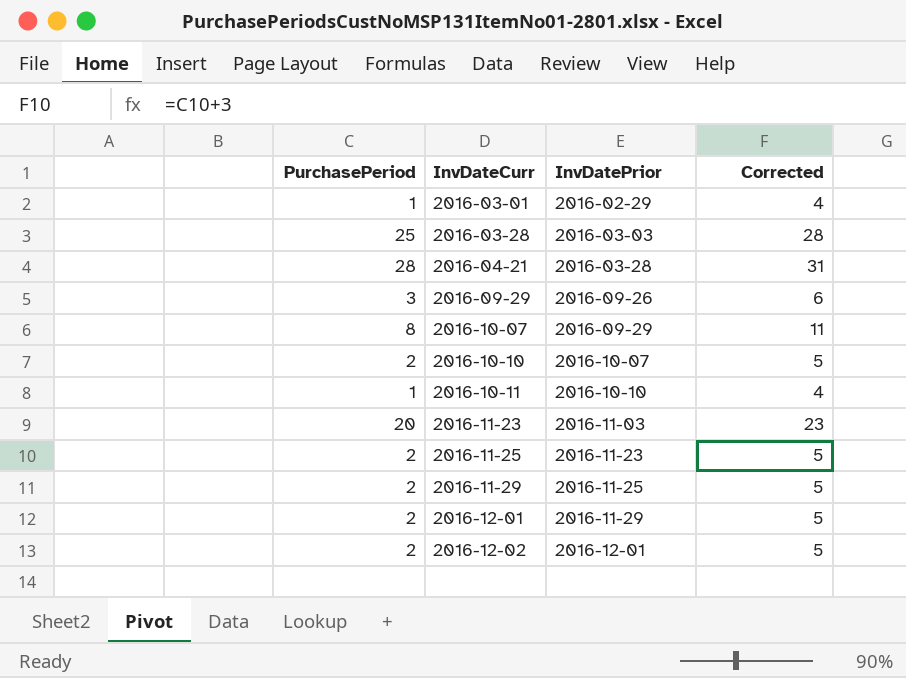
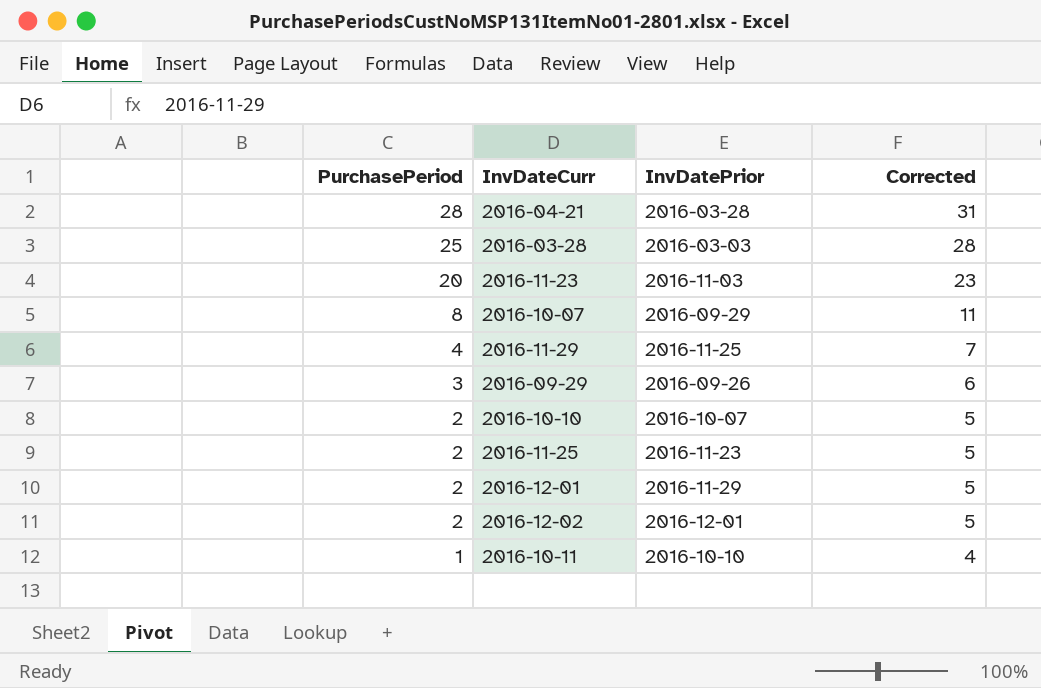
row order: InvDateCurr ascending -> PurchasePeriod descending
row 2016-03-01: 1 | 2016-02-29 | 4 -> none
2016-11-29 | PurchasePeriod: 2 -> 4
2016-11-29 | Corrected: 5 -> 7

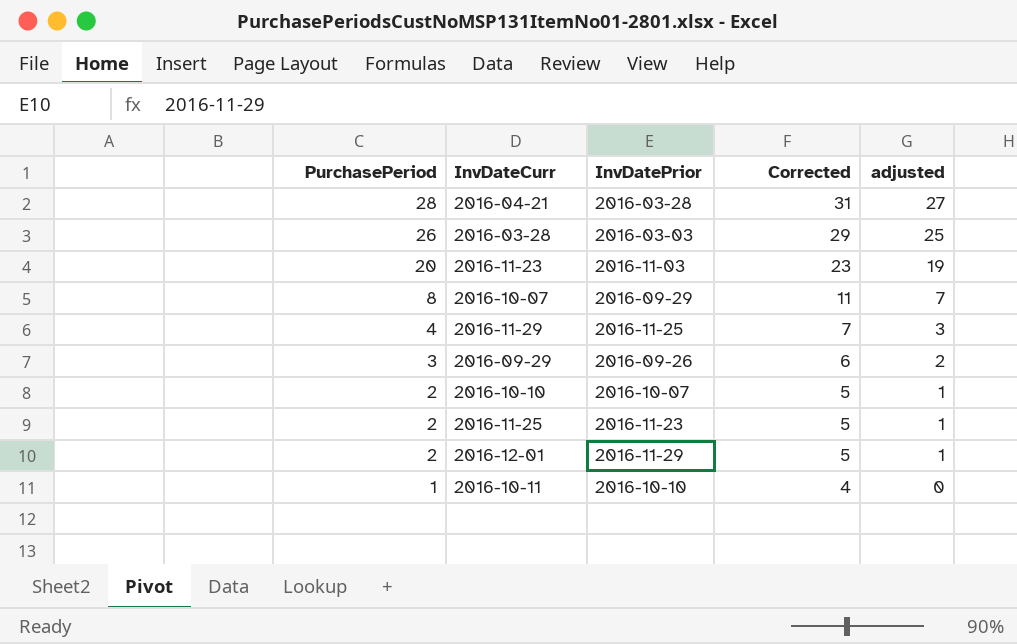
column adjusted | formula: none -> [PurchasePeriod] - 1
row 2016-12-02: 2 | 2016-12-01 | 5 -> none
2016-03-28 | PurchasePeriod: 25 -> 26
2016-03-28 | Corrected: 28 -> 29

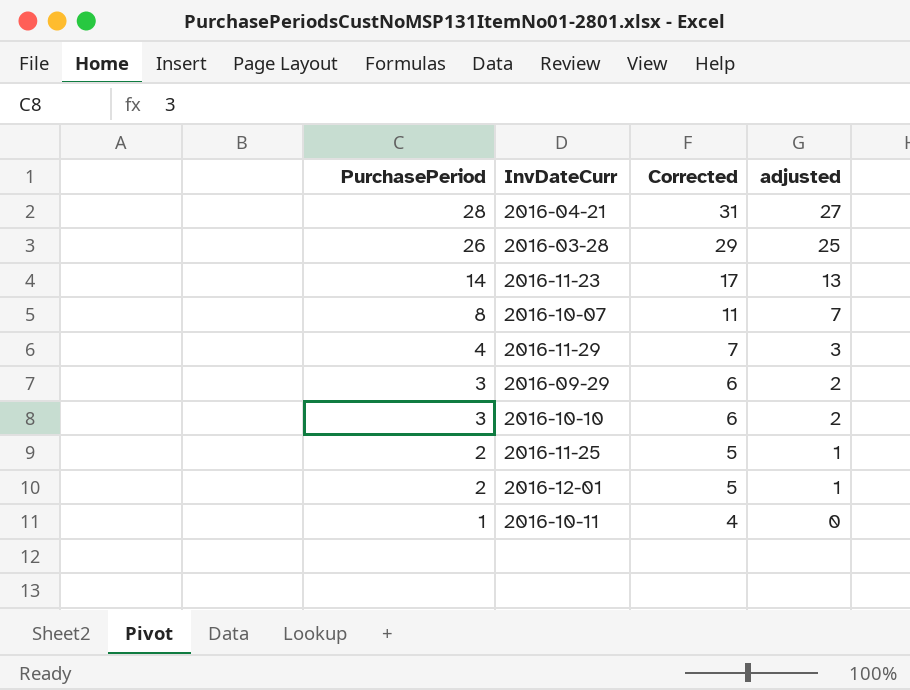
column InvDatePrior | position: 3 -> none
2016-11-23 | PurchasePeriod: 20 -> 14
2016-11-23 | Corrected: 23 -> 17
2016-11-23 | adjusted: 19 -> 13
2016-10-10 | PurchasePeriod: 2 -> 3
2016-10-10 | Corrected: 5 -> 6
2016-10-10 | adjusted: 1 -> 2

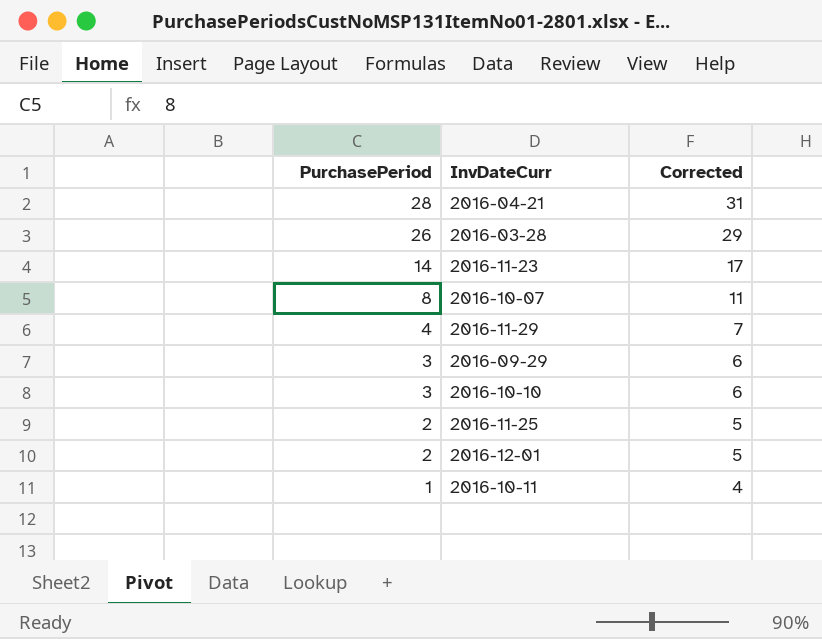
column adjusted | formula: [PurchasePeriod] - 1 -> none

